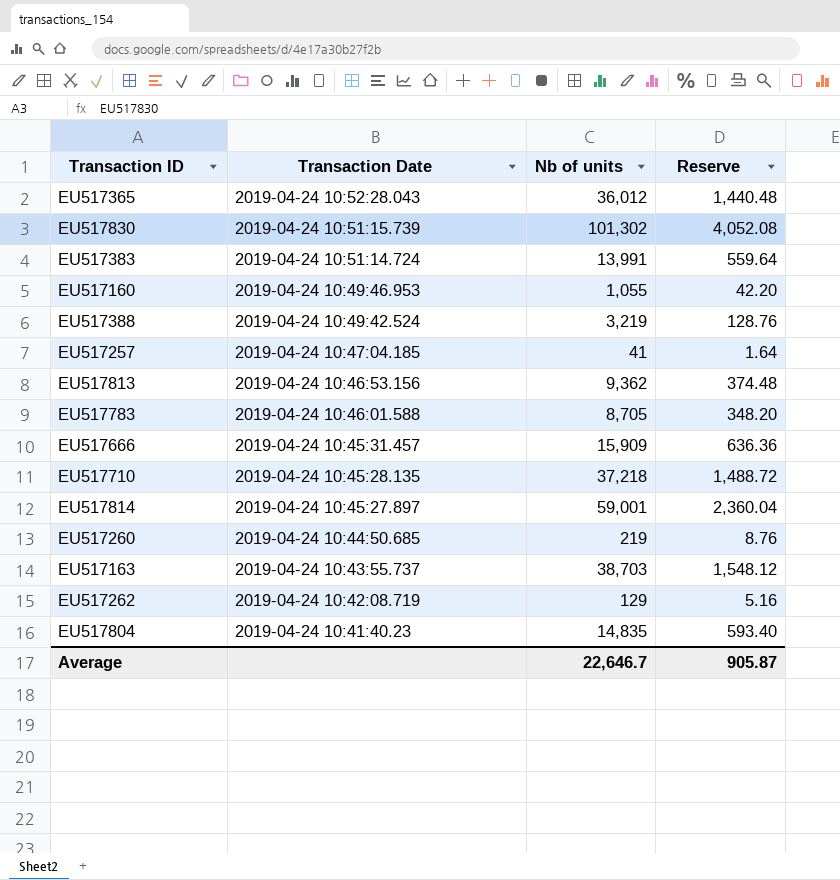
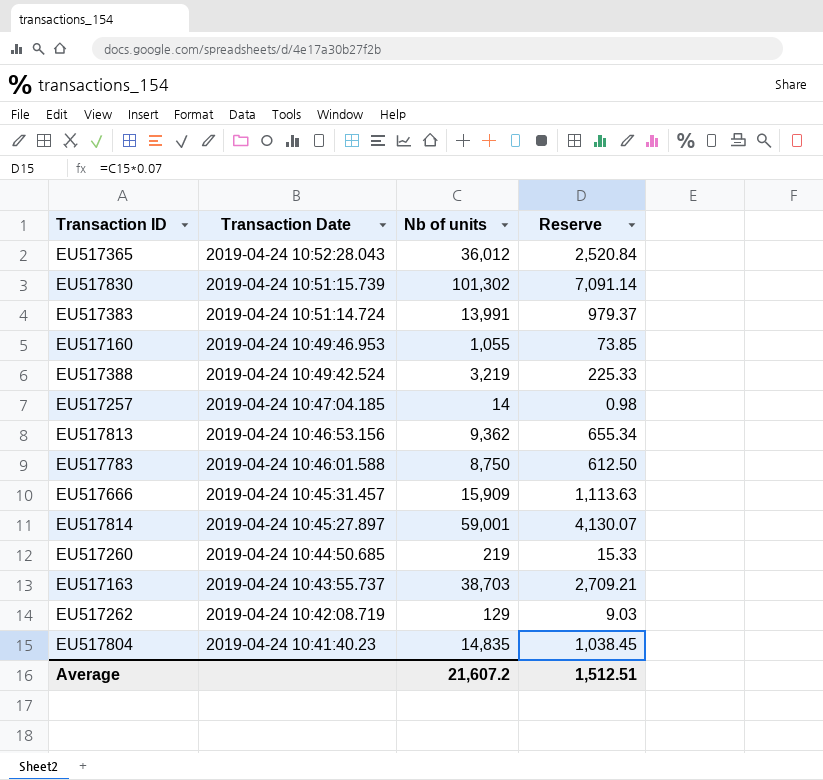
column Reserve | formula: [Nb of units] * 0.04 -> [Nb of units] * 0.07
row EU517710: 2019-04-24 10:45:28.135 | 37,218 | 1,488.72 -> none
EU517257 | Nb of units: 41 -> 14
EU517783 | Nb of units: 8,705 -> 8,750
Average | Nb of units: 22,646.7 -> 21,607.2
Average | Reserve: 905.87 -> 1,512.51

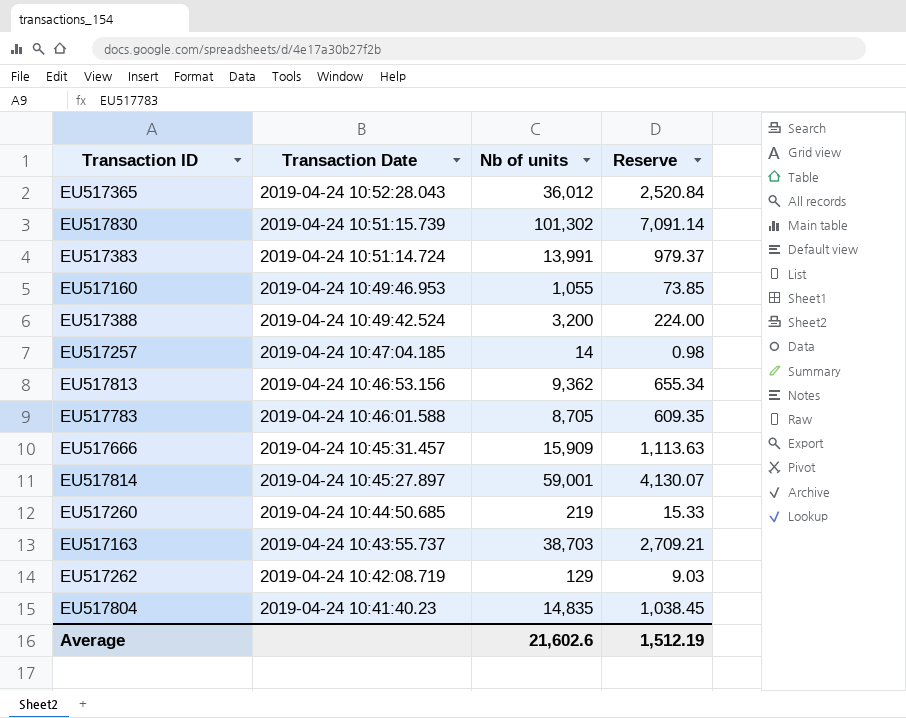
EU517388 | Nb of units: 3,219 -> 3,200
EU517388 | Reserve: 225.33 -> 224.00
EU517783 | Nb of units: 8,750 -> 8,705
EU517783 | Reserve: 612.50 -> 609.35
Average | Nb of units: 21,607.2 -> 21,602.6
Average | Reserve: 1,512.51 -> 1,512.19

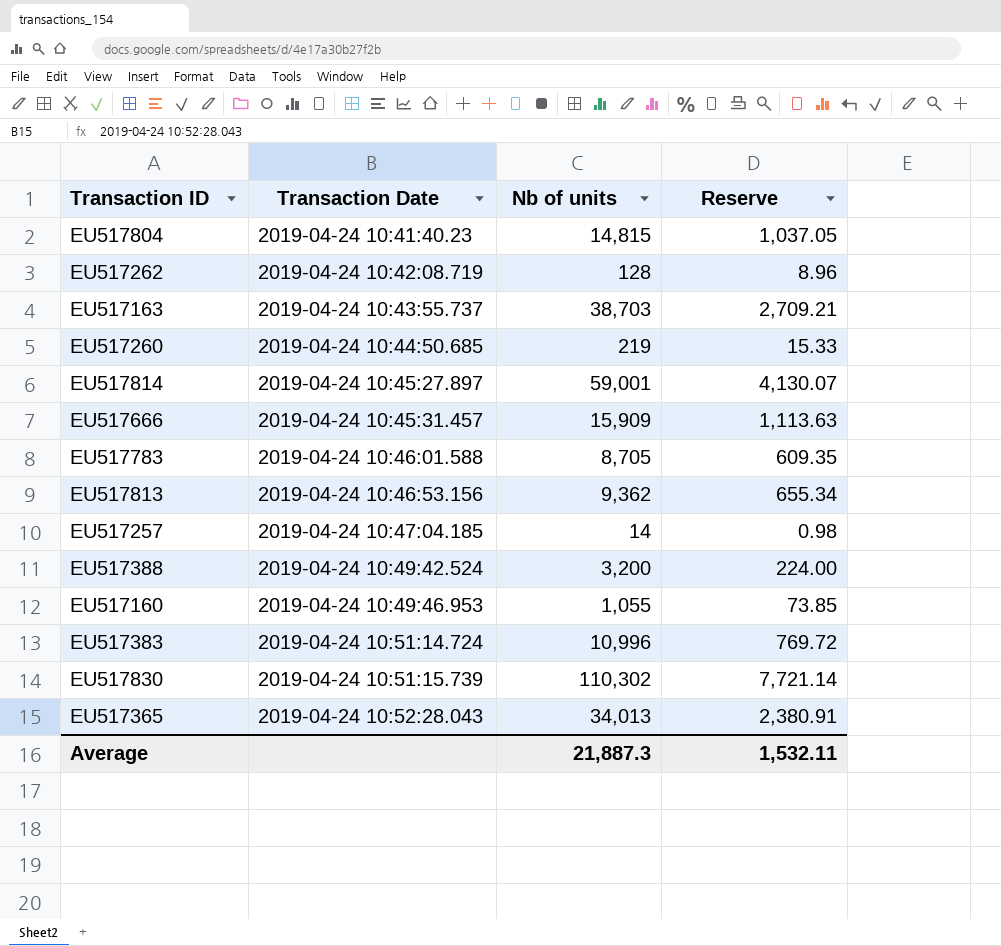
row order: Transaction Date descending -> Transaction Date ascending
EU517804 | Nb of units: 14,835 -> 14,815
EU517804 | Reserve: 1,038.45 -> 1,037.05
EU517262 | Nb of units: 129 -> 128
EU517262 | Reserve: 9.03 -> 8.96
EU517383 | Nb of units: 13,991 -> 10,996
EU517383 | Reserve: 979.37 -> 769.72
EU517830 | Nb of units: 101,302 -> 110,302
EU517830 | Reserve: 7,091.14 -> 7,721.14
EU517365 | Nb of units: 36,012 -> 34,013
EU517365 | Reserve: 2,520.84 -> 2,380.91
Average | Nb of units: 21,602.6 -> 21,887.3
Average | Reserve: 1,512.19 -> 1,532.11

